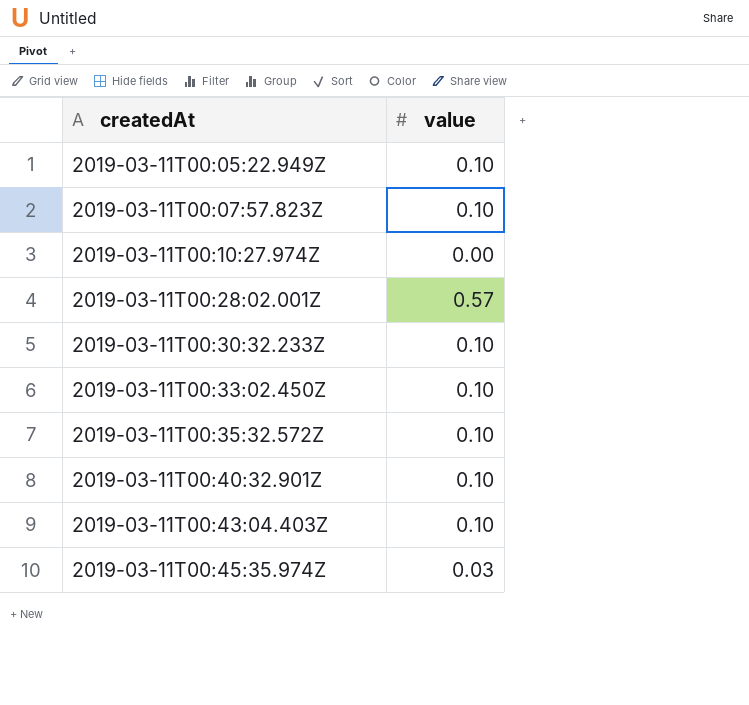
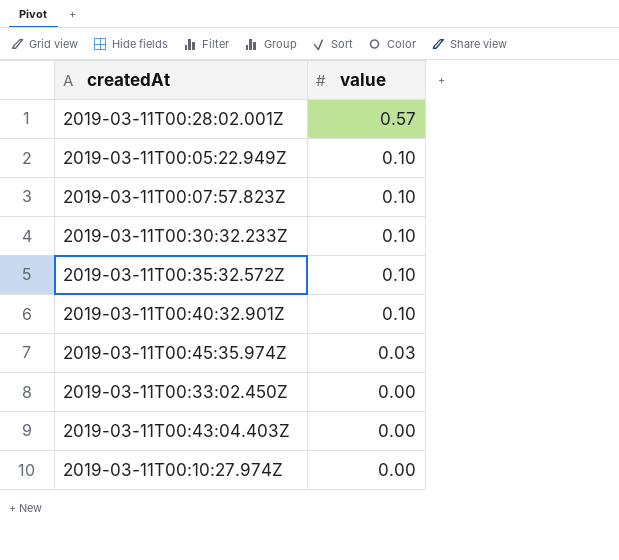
row order: createdAt ascending -> value descending
2019-03-11T00:33:02.450Z | value: 0.10 -> 0.00
2019-03-11T00:43:04.403Z | value: 0.10 -> 0.00

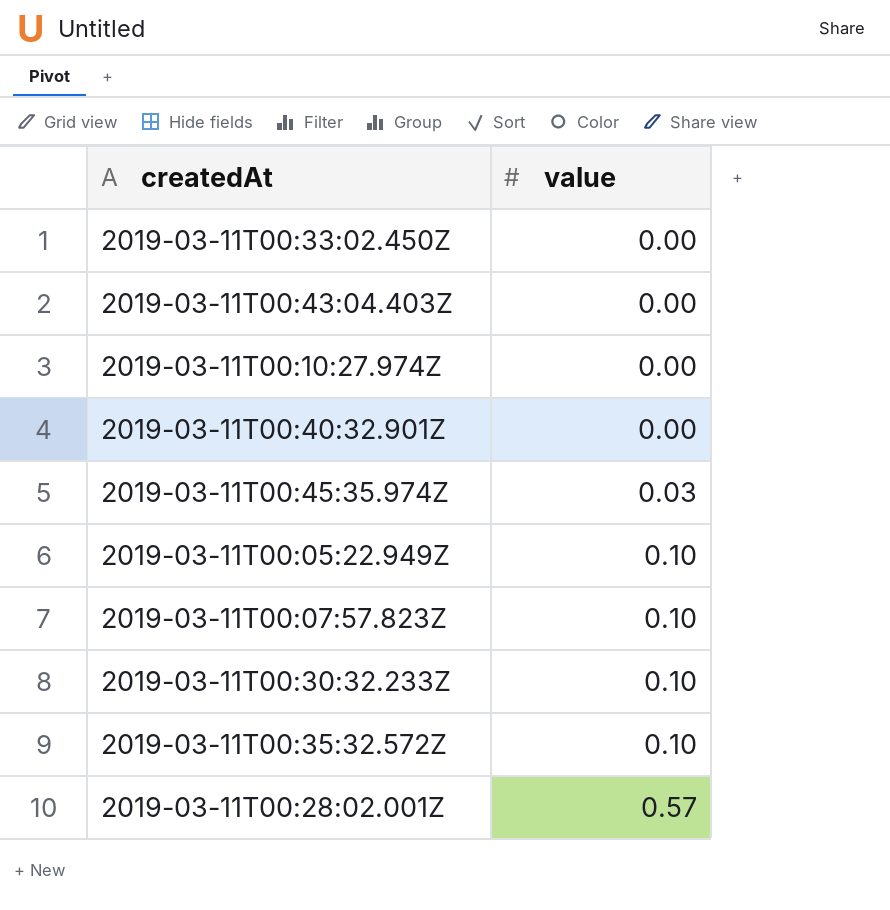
row order: value descending -> value ascending
2019-03-11T00:40:32.901Z | value: 0.10 -> 0.00

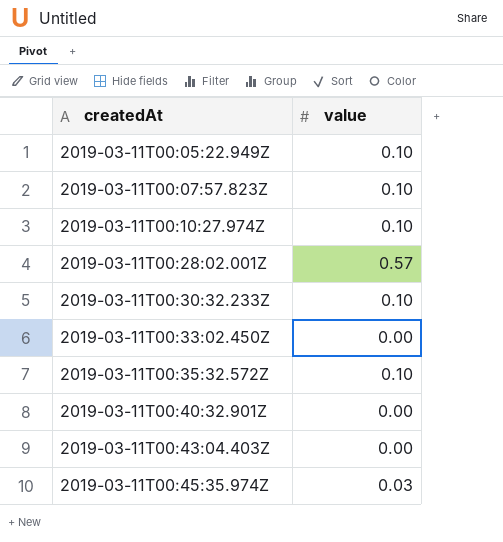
row order: value ascending -> createdAt ascending
2019-03-11T00:10:27.974Z | value: 0.00 -> 0.10

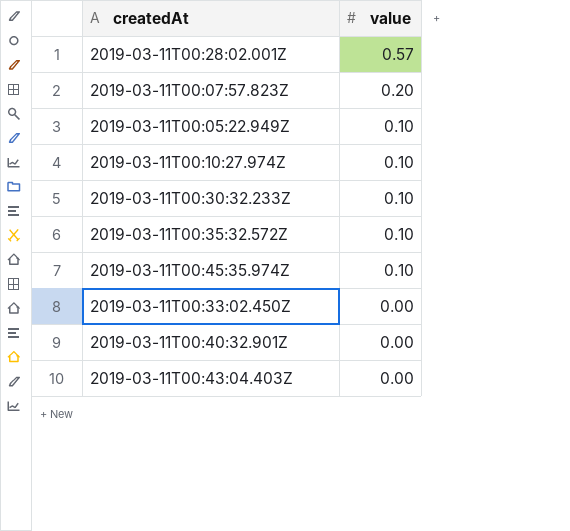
row order: createdAt ascending -> value descending
2019-03-11T00:07:57.823Z | value: 0.10 -> 0.20
2019-03-11T00:45:35.974Z | value: 0.03 -> 0.10

